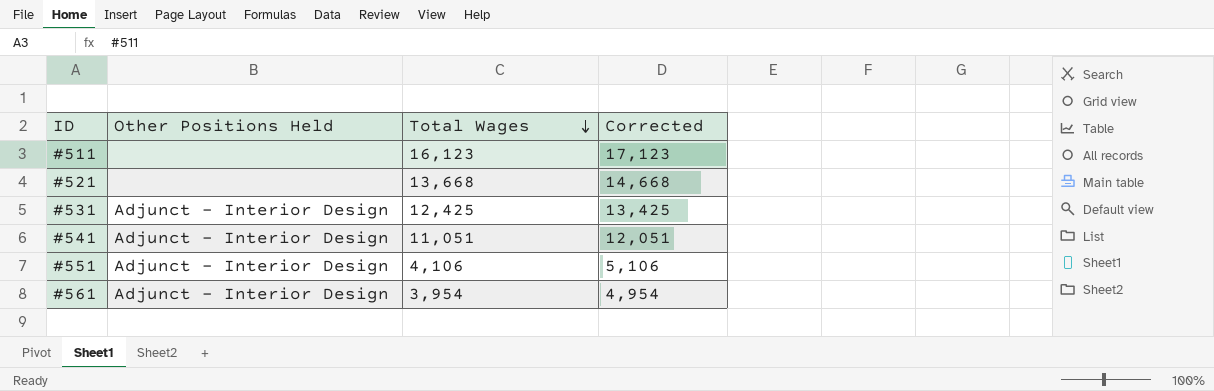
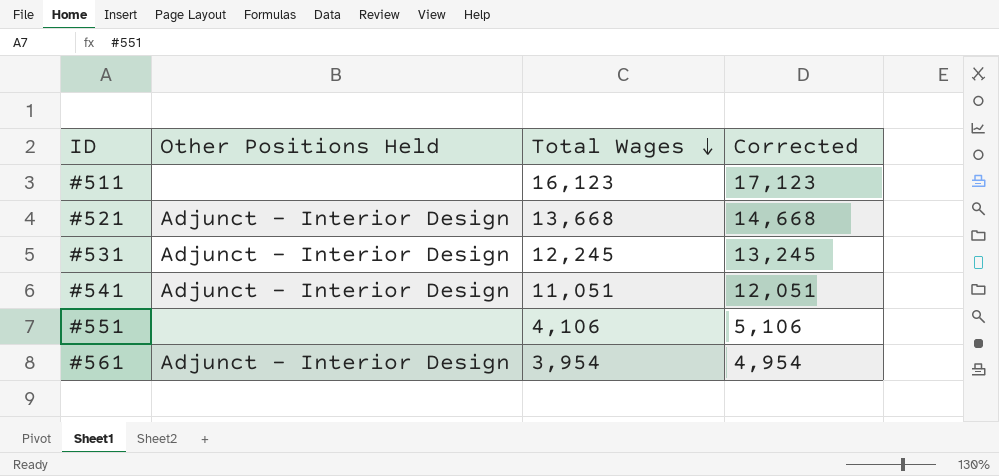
#521 | Other Positions Held: none -> Adjunct - Interior Design
#531 | Total Wages: 12,425 -> 12,245
#531 | Corrected: 13,425 -> 13,245
#551 | Other Positions Held: Adjunct - Interior Design -> none

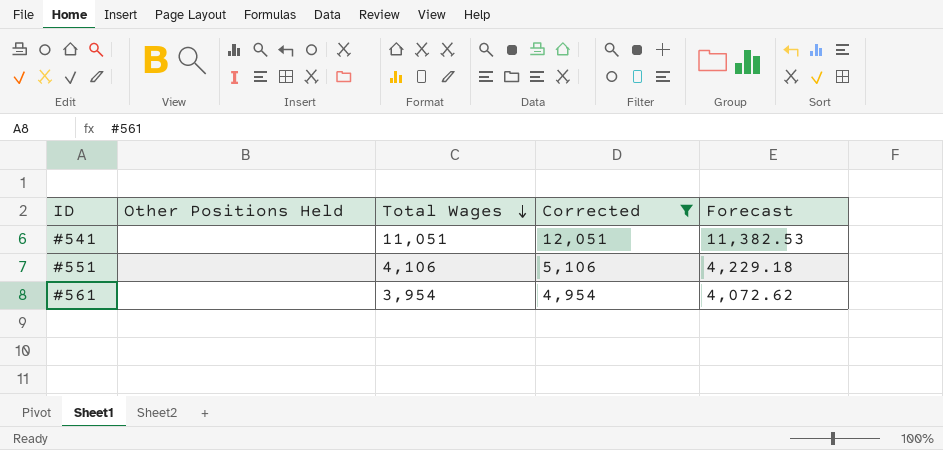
filter: none -> Corrected <= 12,051
column Forecast | formula: none -> [Total Wages] * 1.03
#541 | Other Positions Held: Adjunct - Interior Design -> none
#561 | Other Positions Held: Adjunct - Interior Design -> none

